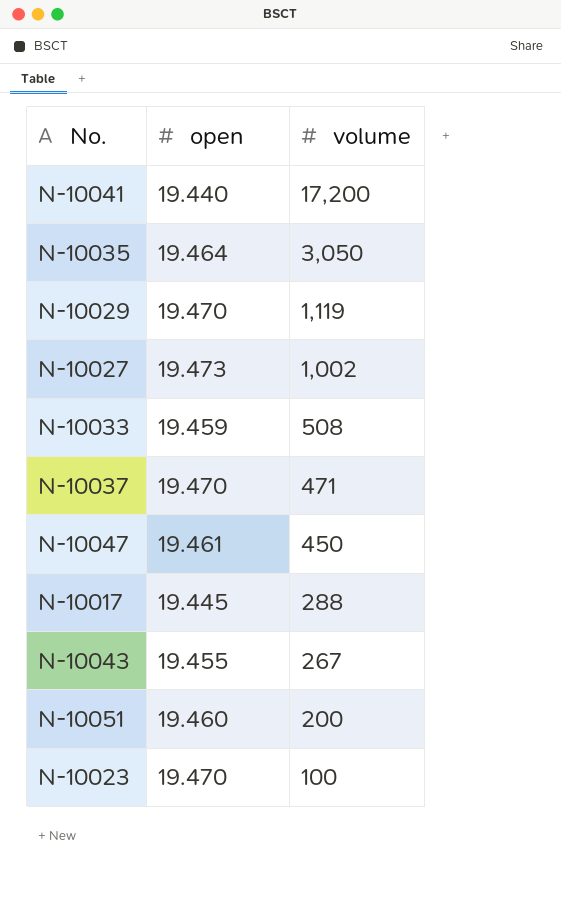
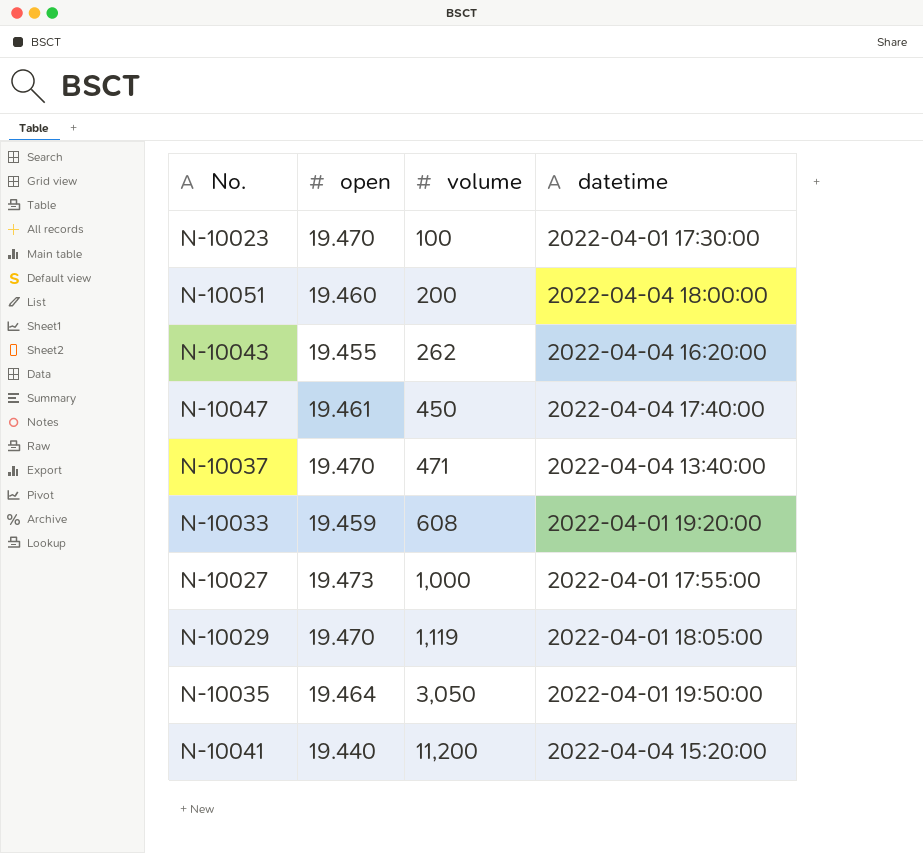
row order: volume descending -> volume ascending
column datetime | position: none -> 4
row N-10017: 19.445 | 288 -> none
N-10043 | volume: 267 -> 262
N-10033 | volume: 508 -> 608
N-10027 | volume: 1,002 -> 1,000
N-10041 | volume: 17,200 -> 11,200

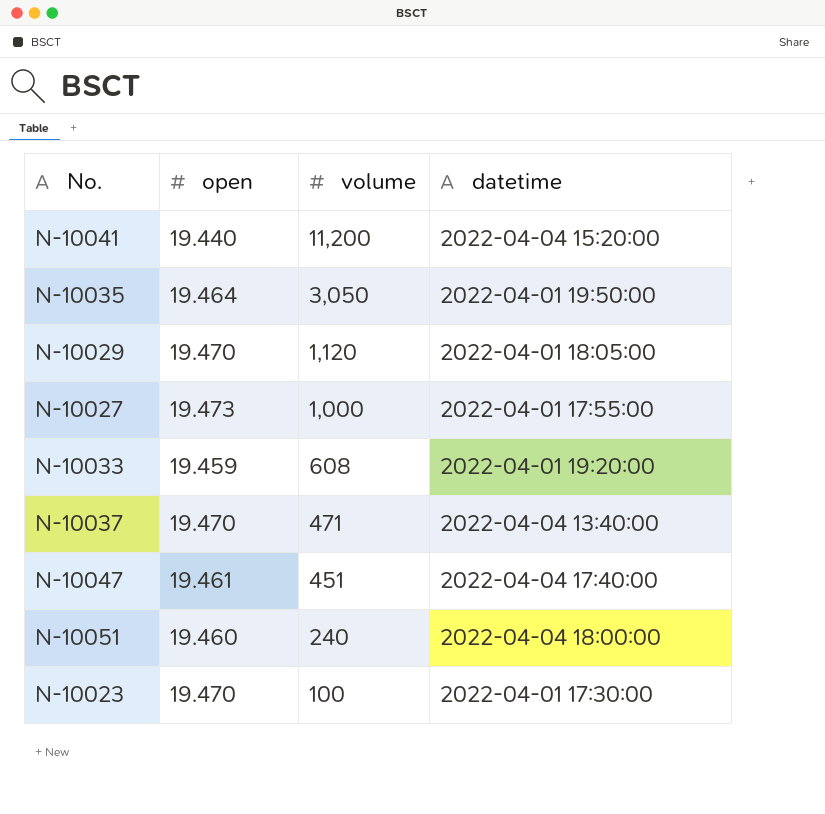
row order: volume ascending -> volume descending
row N-10043: 19.455 | 262 | 2022-04-04 16:20:00 -> none
N-10029 | volume: 1,119 -> 1,120
N-10047 | volume: 450 -> 451
N-10051 | volume: 200 -> 240

